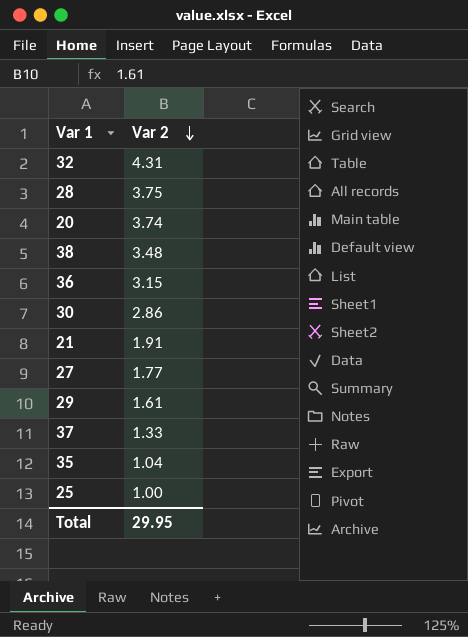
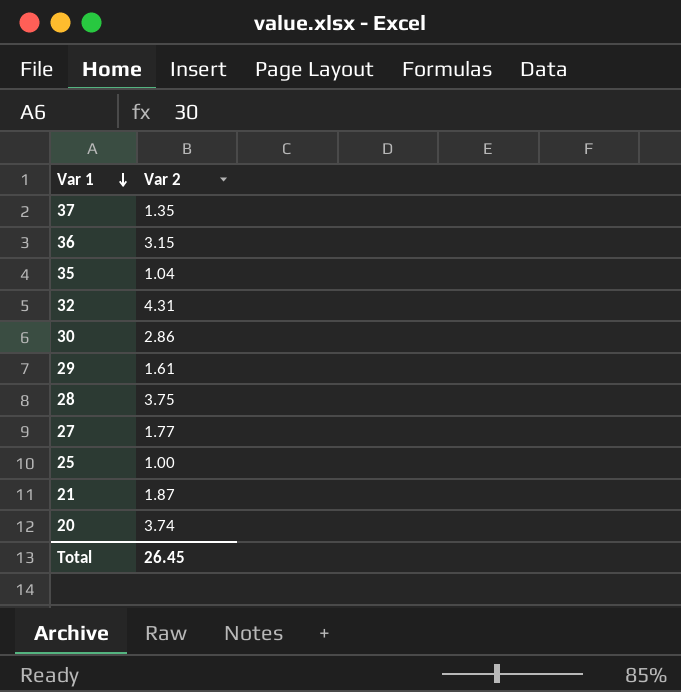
row order: Var 2 descending -> Var 1 descending
row 38: 3.48 -> none
37 | Var 2: 1.33 -> 1.35
21 | Var 2: 1.91 -> 1.87
Total | Var 2: 29.95 -> 26.45

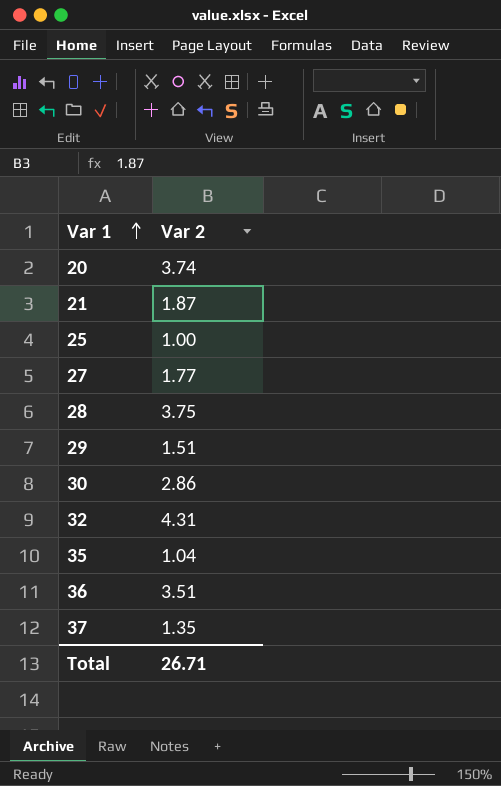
row order: Var 1 descending -> Var 1 ascending
29 | Var 2: 1.61 -> 1.51
36 | Var 2: 3.15 -> 3.51
Total | Var 2: 26.45 -> 26.71

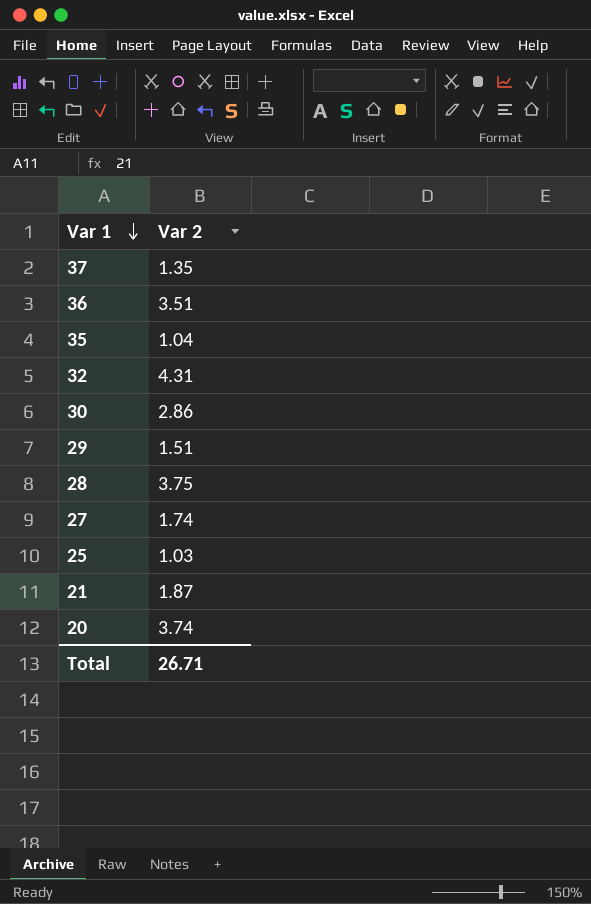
row order: Var 1 ascending -> Var 1 descending
27 | Var 2: 1.77 -> 1.74
25 | Var 2: 1.00 -> 1.03

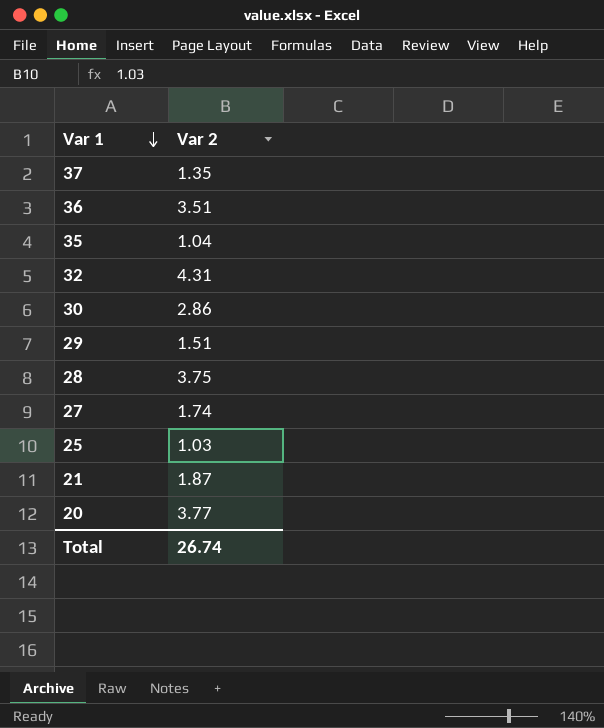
20 | Var 2: 3.74 -> 3.77
Total | Var 2: 26.71 -> 26.74

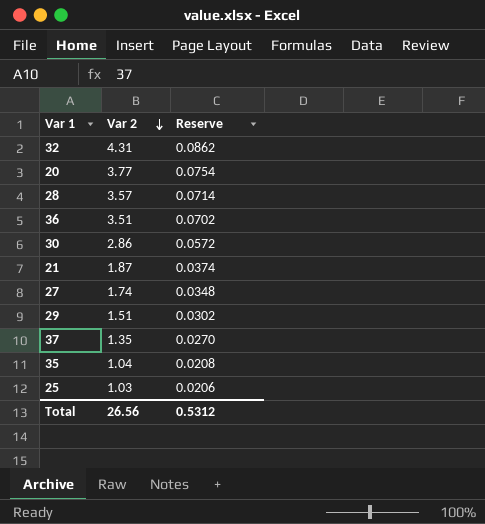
row order: Var 1 descending -> Var 2 descending
column Reserve | formula: none -> [Var 2] * 0.02
28 | Var 2: 3.75 -> 3.57
Total | Var 2: 26.74 -> 26.56

